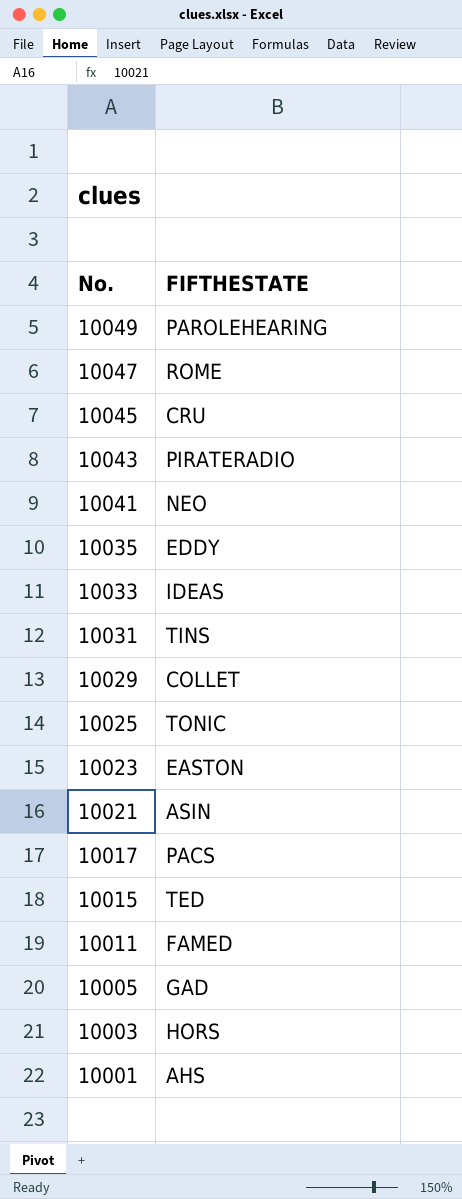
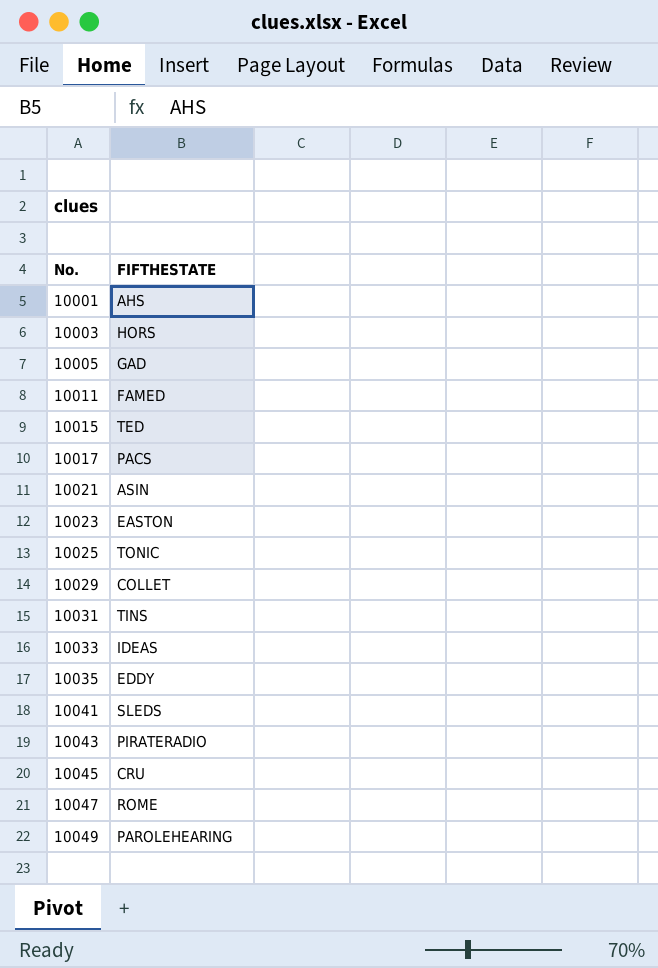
row order: No. descending -> No. ascending
10041 | FIFTHESTATE: NEO -> SLEDS

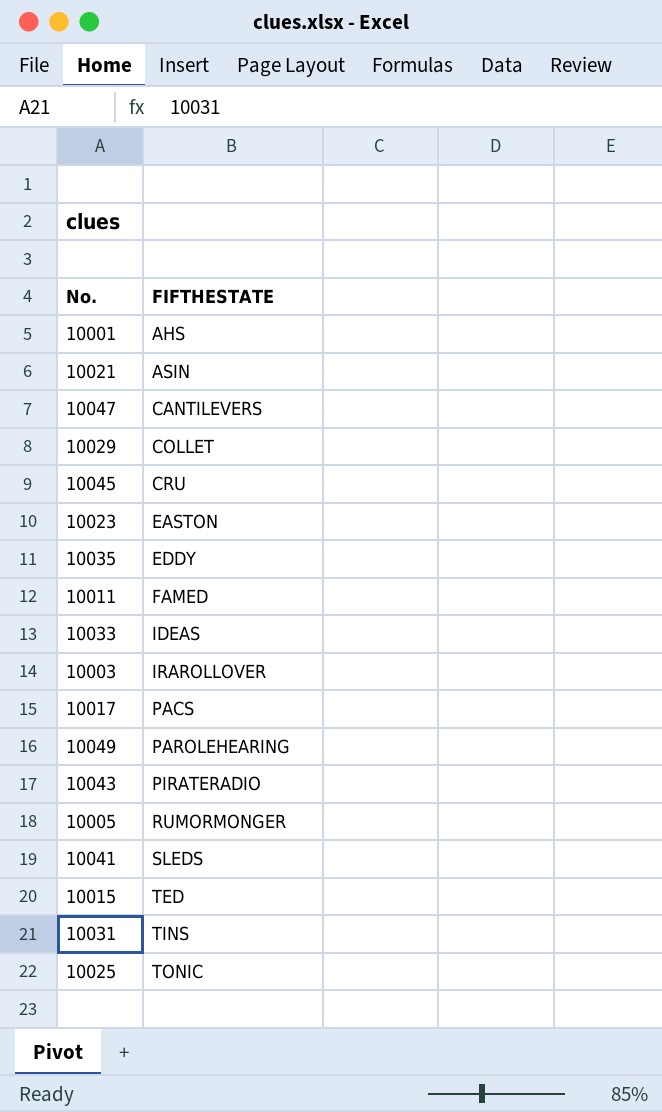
row order: No. ascending -> FIFTHESTATE ascending
10047 | FIFTHESTATE: ROME -> CANTILEVERS
10003 | FIFTHESTATE: HORS -> IRAROLLOVER
10005 | FIFTHESTATE: GAD -> RUMORMONGER

